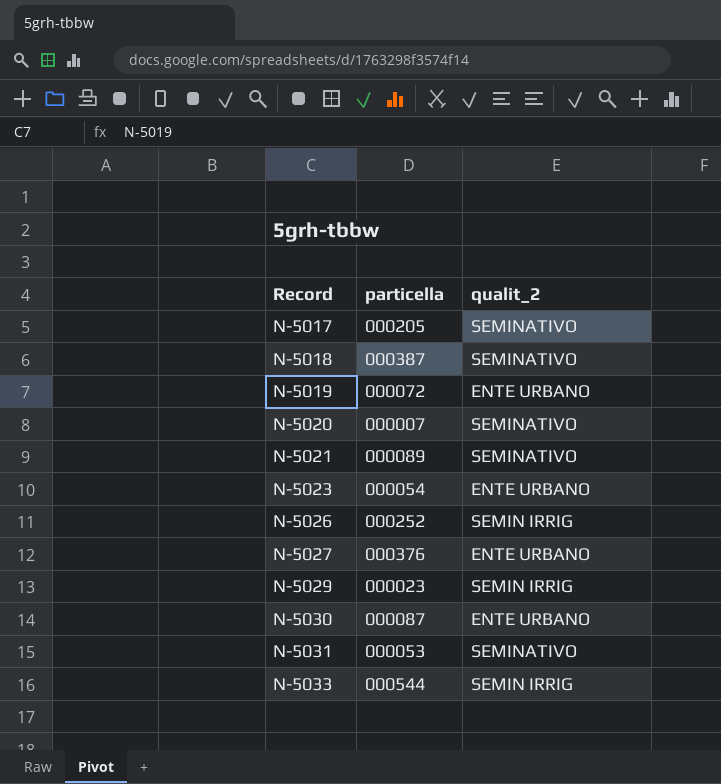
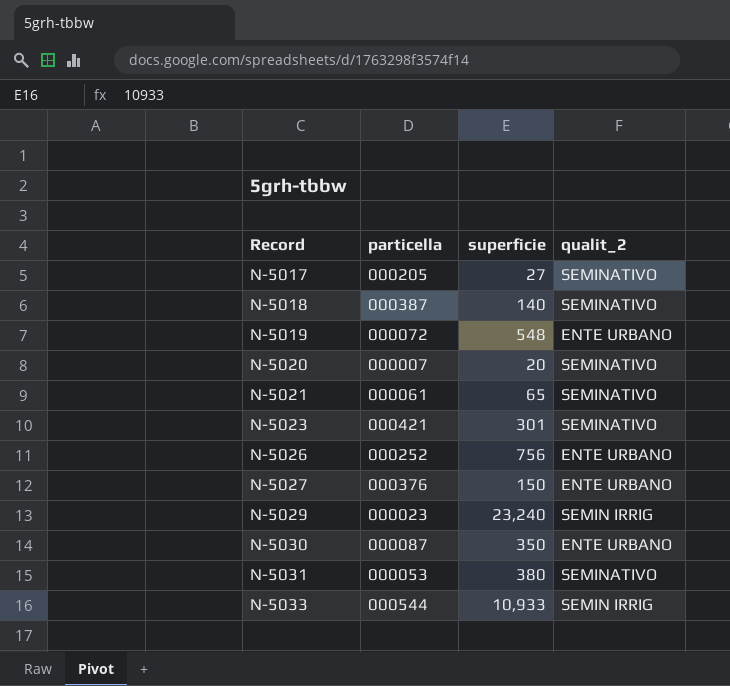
column superficie | position: none -> 3
N-5021 | particella: 000089 -> 000061
N-5023 | particella: 000054 -> 000421
N-5023 | qualit_2: ENTE URBANO -> SEMINATIVO
N-5026 | qualit_2: SEMIN IRRIG -> ENTE URBANO

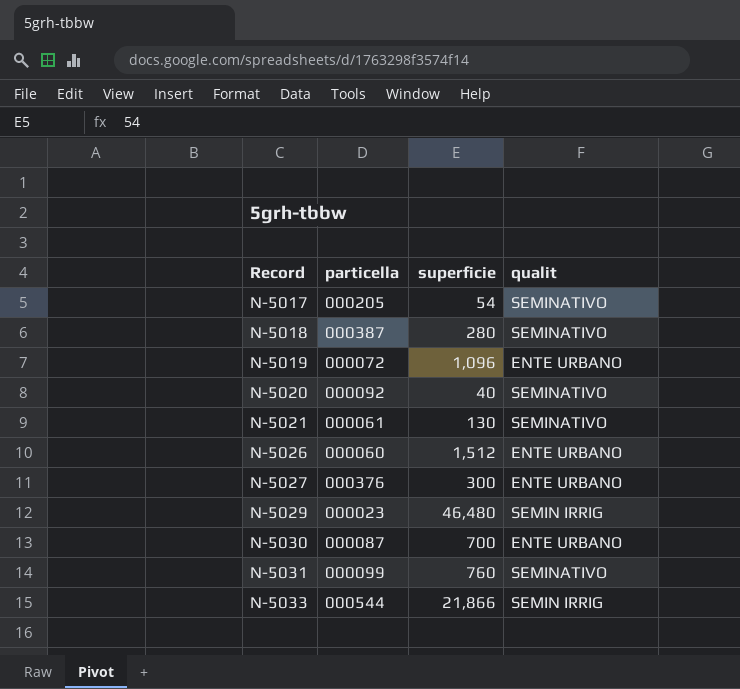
column name: qualit_2 -> qualit
row N-5023: 000421 | 301 | SEMINATIVO -> none
N-5017 | superficie: 27 -> 54
N-5018 | superficie: 140 -> 280
N-5019 | superficie: 548 -> 1,096
N-5020 | particella: 000007 -> 000092
N-5020 | superficie: 20 -> 40
N-5021 | superficie: 65 -> 130
N-5026 | particella: 000252 -> 000060
N-5026 | superficie: 756 -> 1,512
N-5027 | superficie: 150 -> 300
N-5029 | superficie: 23,240 -> 46,480
N-5030 | superficie: 350 -> 700
N-5031 | particella: 000053 -> 000099
N-5031 | superficie: 380 -> 760
N-5033 | superficie: 10,933 -> 21,866

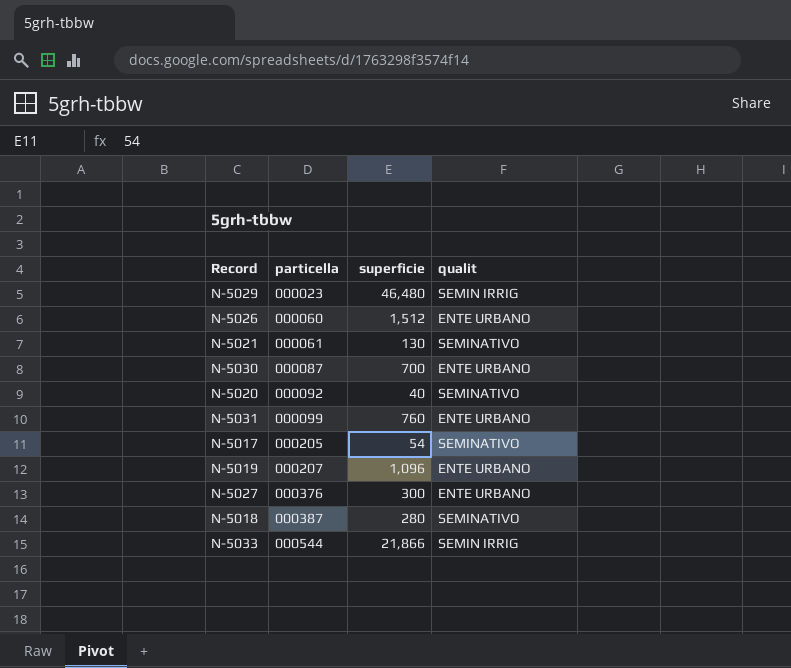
row order: Record ascending -> particella ascending
N-5031 | qualit: SEMINATIVO -> ENTE URBANO
N-5019 | particella: 000072 -> 000207

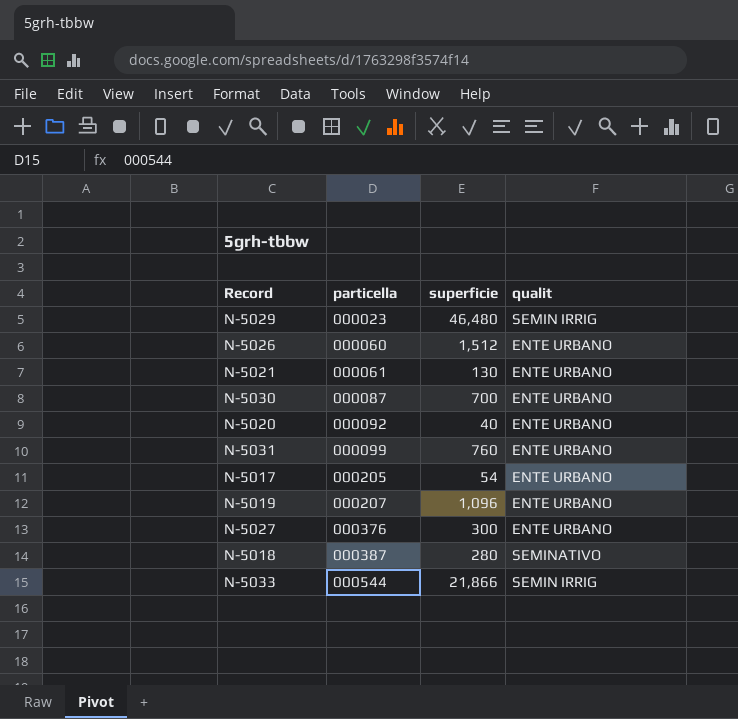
N-5021 | qualit: SEMINATIVO -> ENTE URBANO
N-5020 | qualit: SEMINATIVO -> ENTE URBANO
N-5017 | qualit: SEMINATIVO -> ENTE URBANO

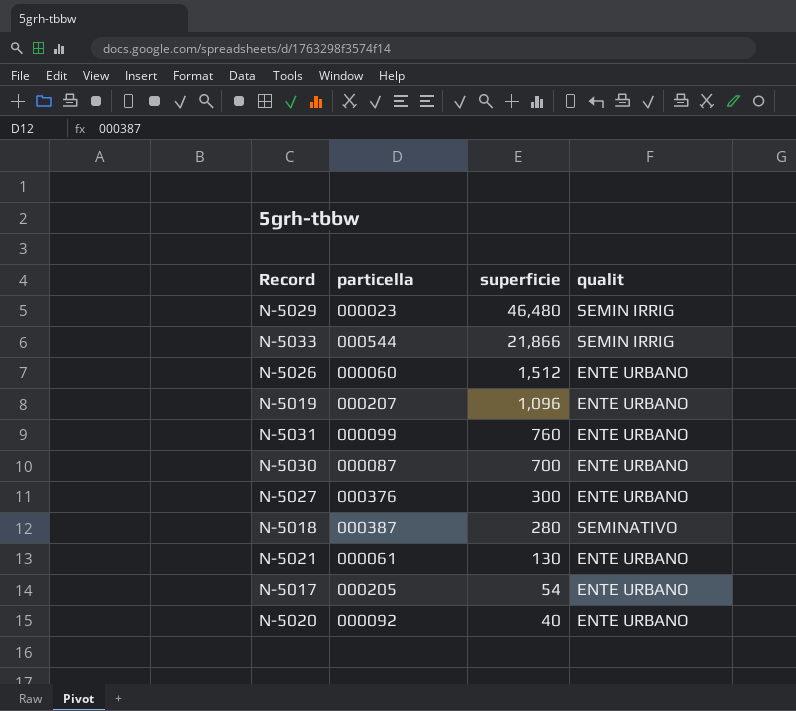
row order: particella ascending -> superficie descending

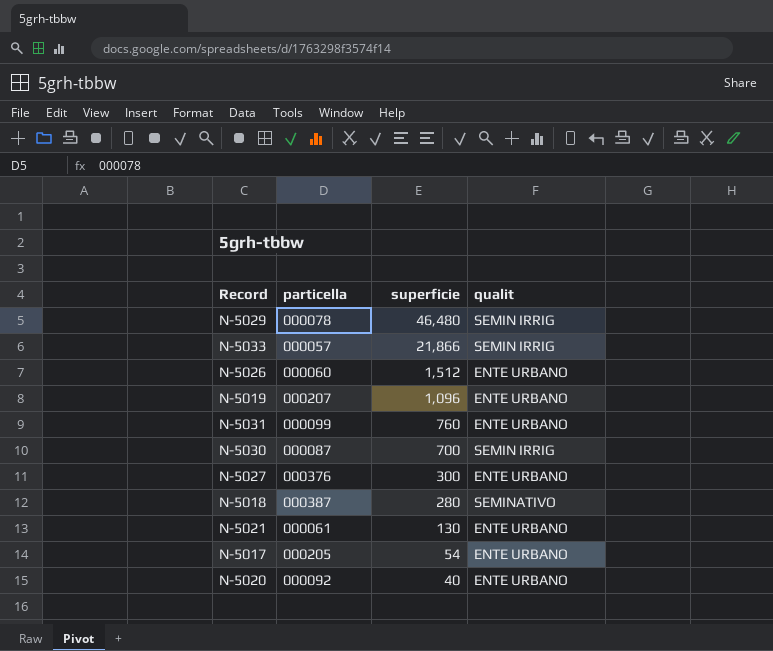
N-5029 | particella: 000023 -> 000078
N-5033 | particella: 000544 -> 000057
N-5030 | qualit: ENTE URBANO -> SEMIN IRRIG

